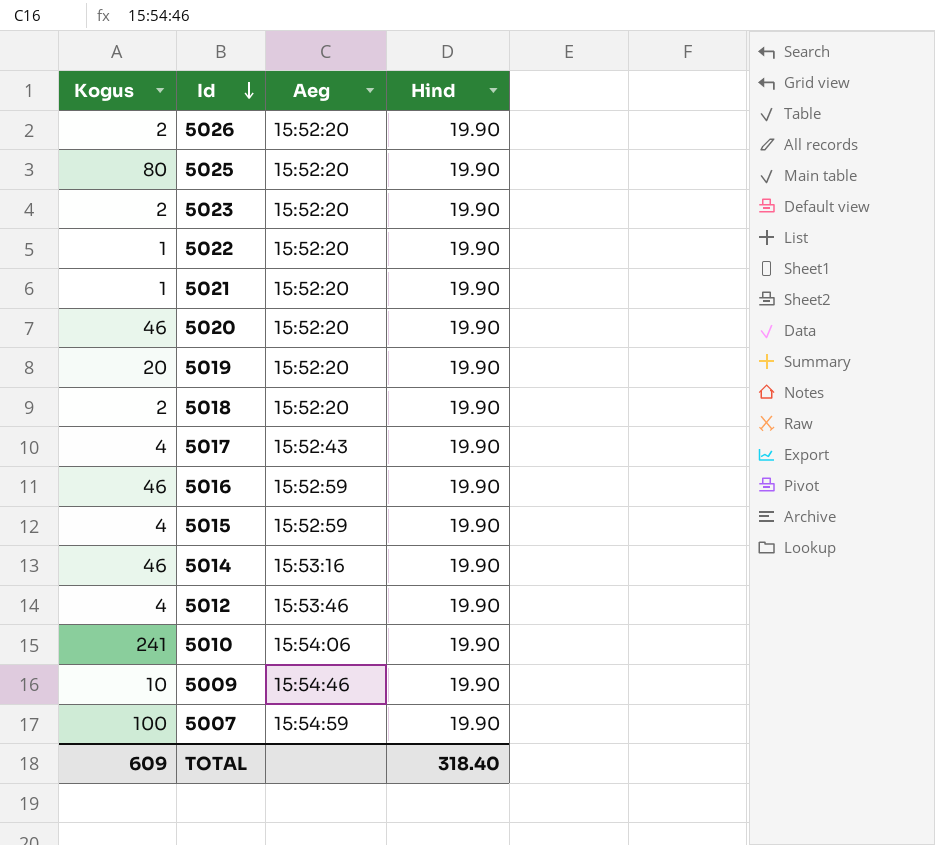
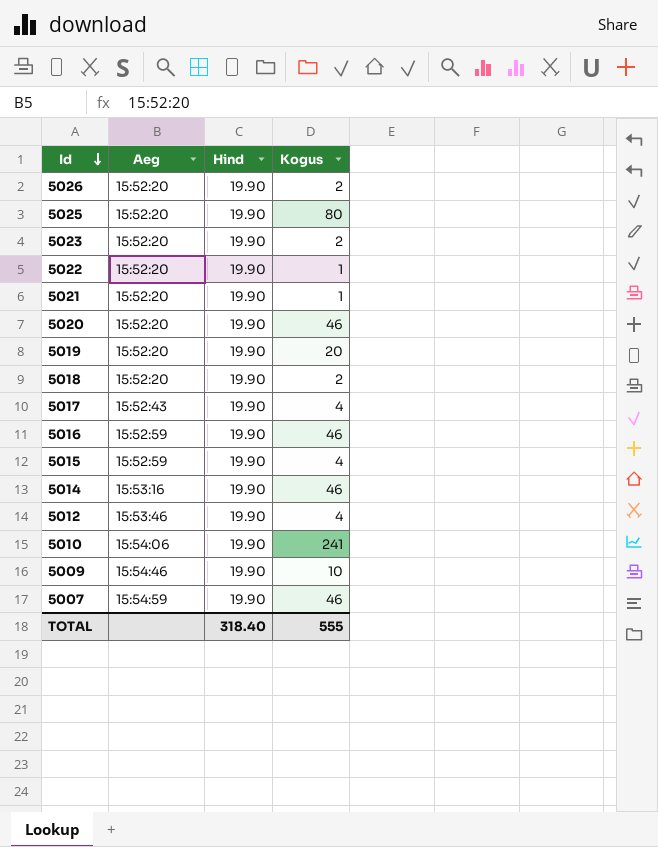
column Kogus | position: 1 -> 4
5007 | Kogus: 100 -> 46
TOTAL | Kogus: 609 -> 555

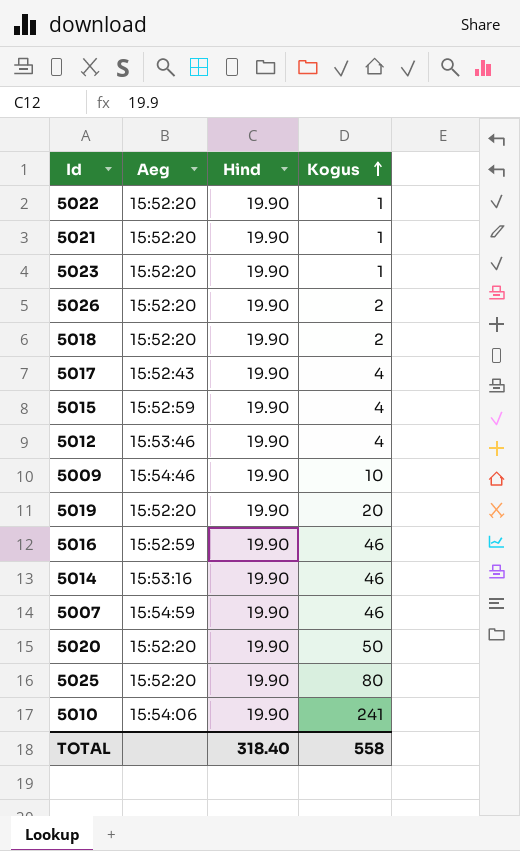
row order: Id descending -> Kogus ascending
5023 | Kogus: 2 -> 1
5020 | Kogus: 46 -> 50
TOTAL | Kogus: 555 -> 558

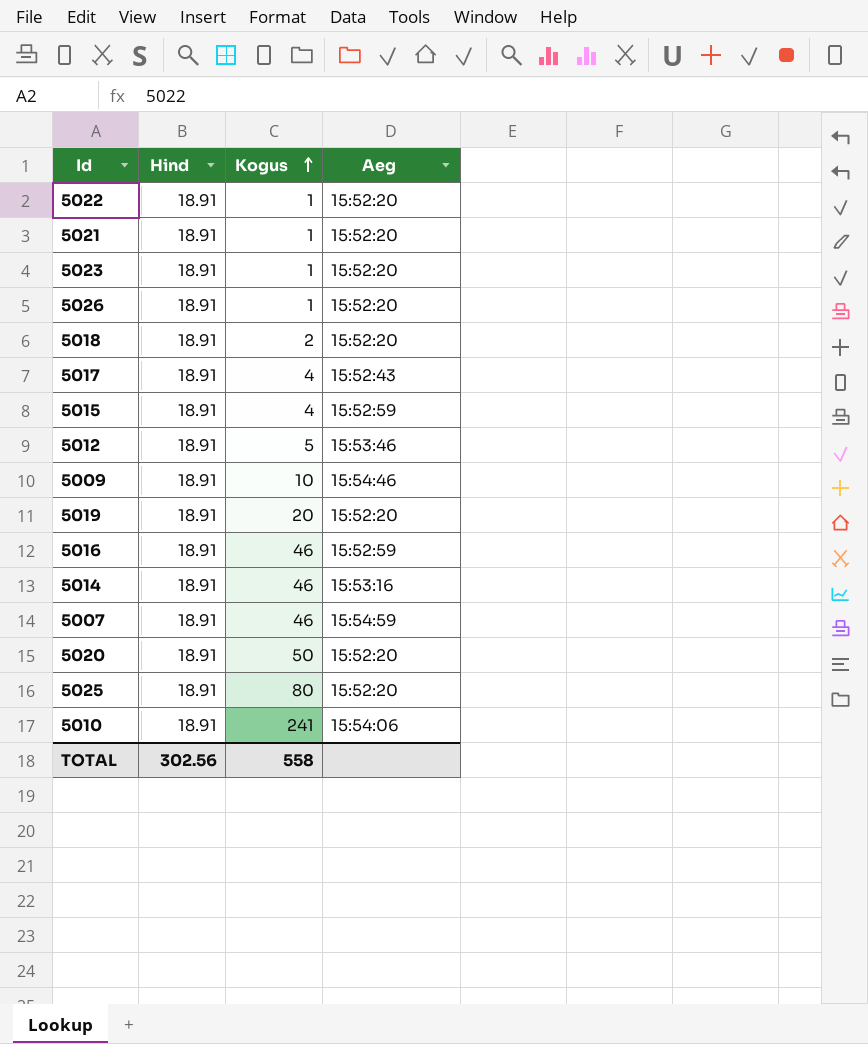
column Aeg | position: 2 -> 4
5022 | Hind: 19.90 -> 18.91
5021 | Hind: 19.90 -> 18.91
5023 | Hind: 19.90 -> 18.91
5026 | Hind: 19.90 -> 18.91
5026 | Kogus: 2 -> 1
5018 | Hind: 19.90 -> 18.91
5017 | Hind: 19.90 -> 18.91
5015 | Hind: 19.90 -> 18.91
5012 | Hind: 19.90 -> 18.91
5012 | Kogus: 4 -> 5
5009 | Hind: 19.90 -> 18.91
5019 | Hind: 19.90 -> 18.91
5016 | Hind: 19.90 -> 18.91
5014 | Hind: 19.90 -> 18.91
5007 | Hind: 19.90 -> 18.91
5020 | Hind: 19.90 -> 18.91
5025 | Hind: 19.90 -> 18.91
5010 | Hind: 19.90 -> 18.91
TOTAL | Hind: 318.40 -> 302.56

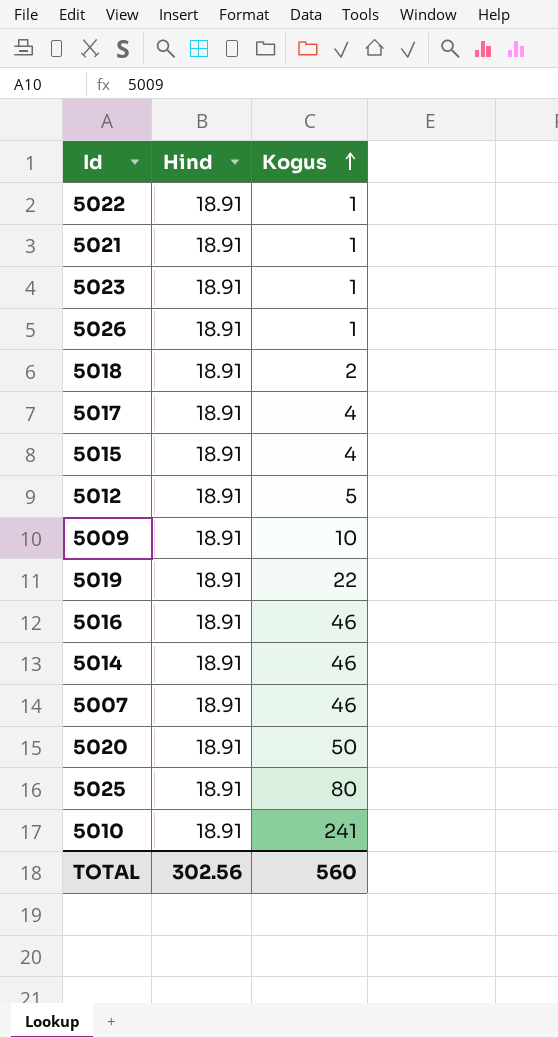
column Aeg | position: 4 -> none
5019 | Kogus: 20 -> 22
TOTAL | Kogus: 558 -> 560

